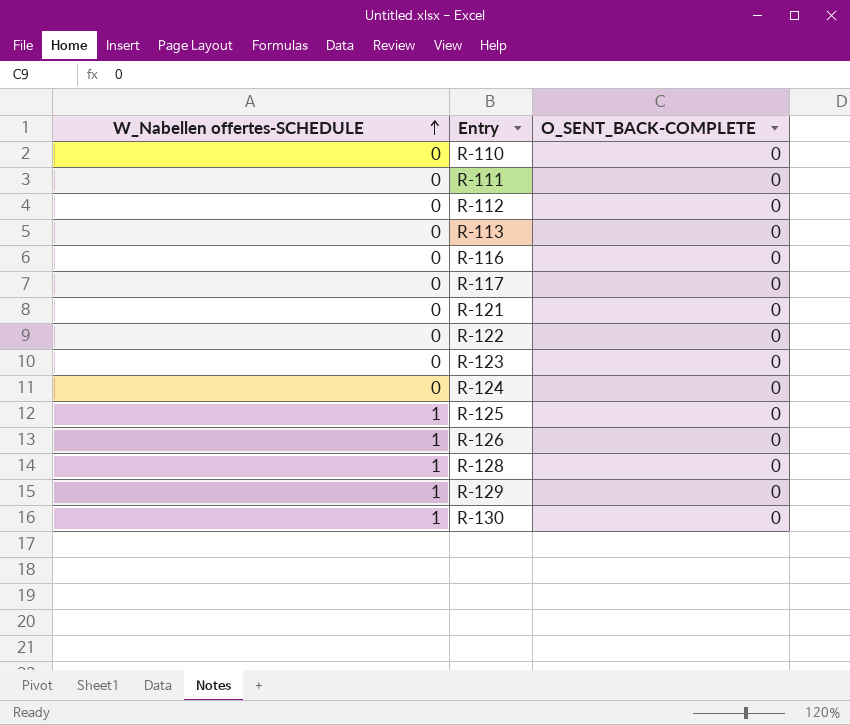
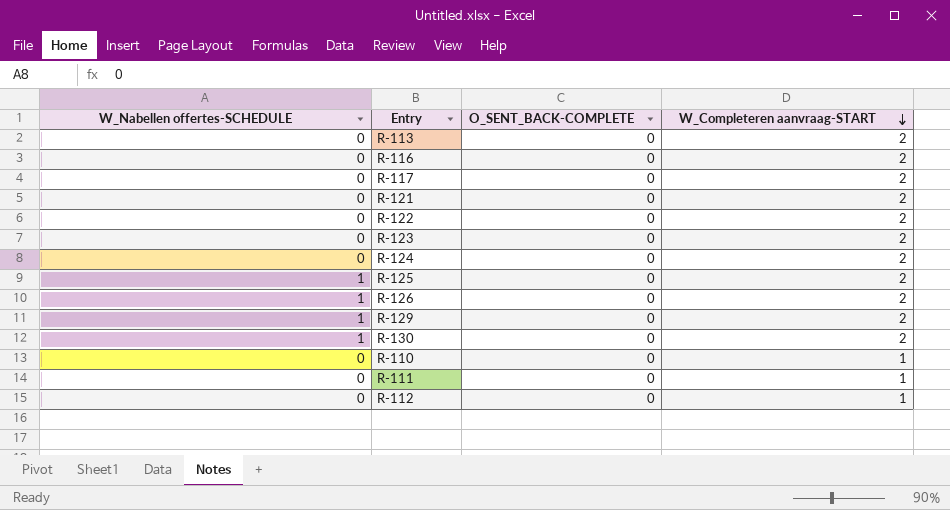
row order: W_Nabellen offertes-SCHEDULE ascending -> W_Completeren aanvraag-START descending
column W_Completeren aanvraag-START | position: none -> 4
row R-128: 1 | 0 -> none

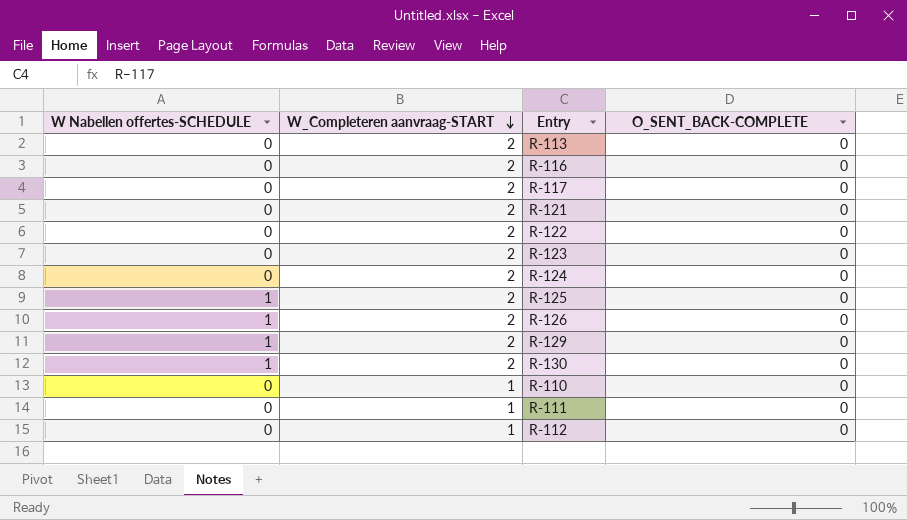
column name: W_Nabellen offertes-SCHEDULE -> W Nabellen offertes-SCHEDULE
column W_Completeren aanvraag-START | position: 4 -> 2

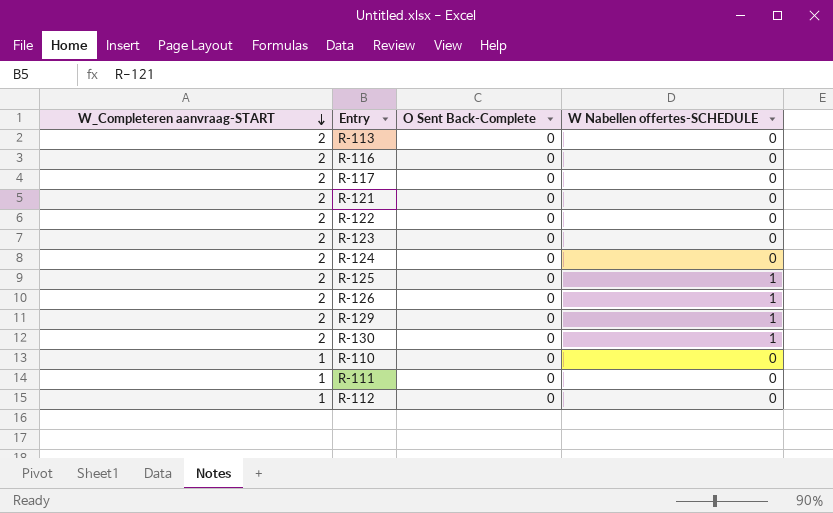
column name: O_SENT_BACK-COMPLETE -> O Sent Back-Complete
column W Nabellen offertes-SCHEDULE | position: 1 -> 4

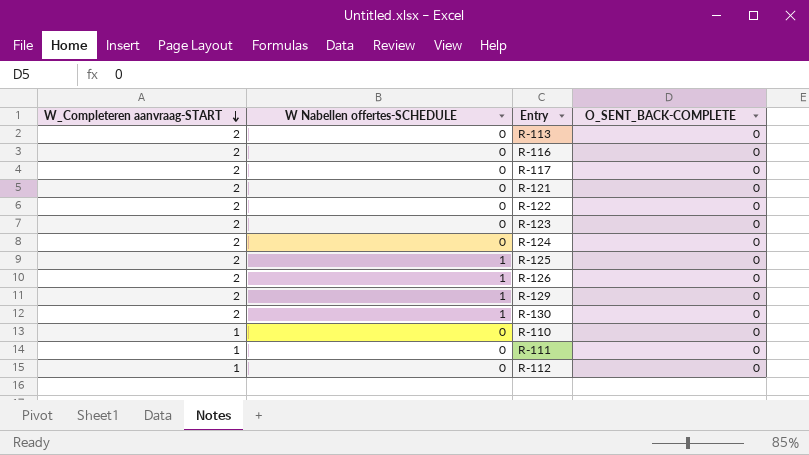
column W Nabellen offertes-SCHEDULE | position: 4 -> 2
column name: O Sent Back-Complete -> O_SENT_BACK-COMPLETE

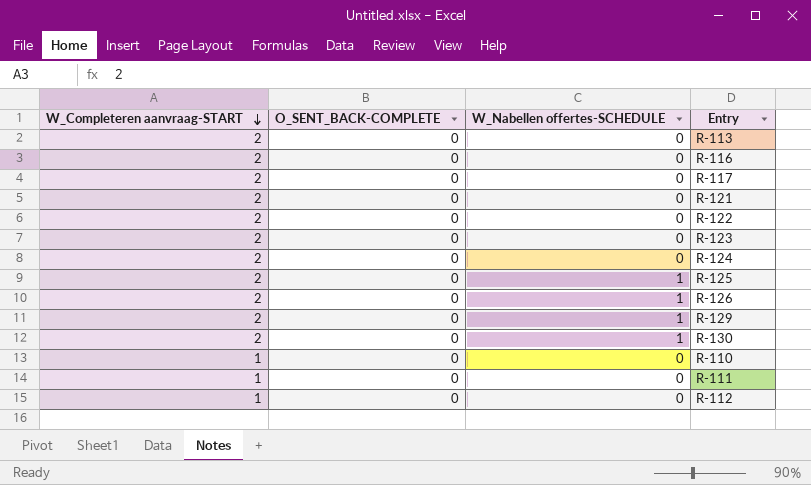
column O_SENT_BACK-COMPLETE | position: 4 -> 2
column name: W Nabellen offertes-SCHEDULE -> W_Nabellen offertes-SCHEDULE

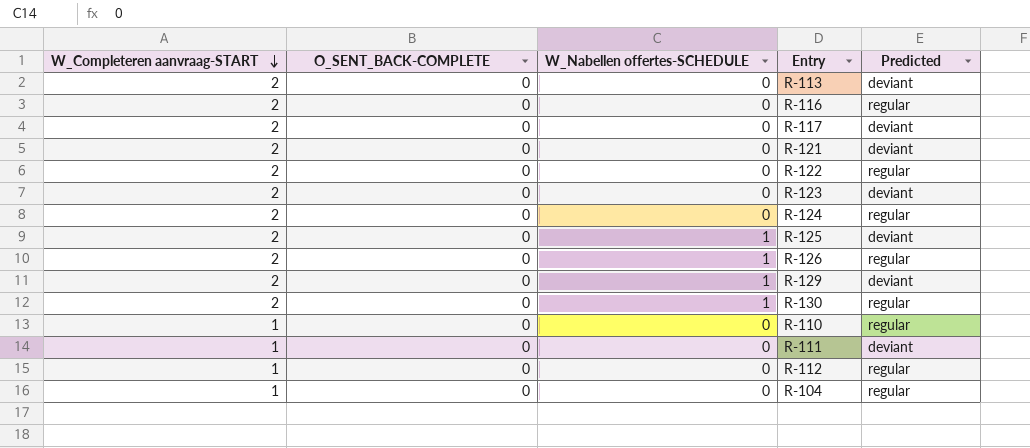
column Predicted | position: none -> 5
row R-104: none -> 1 | 0 | 0 | regular

